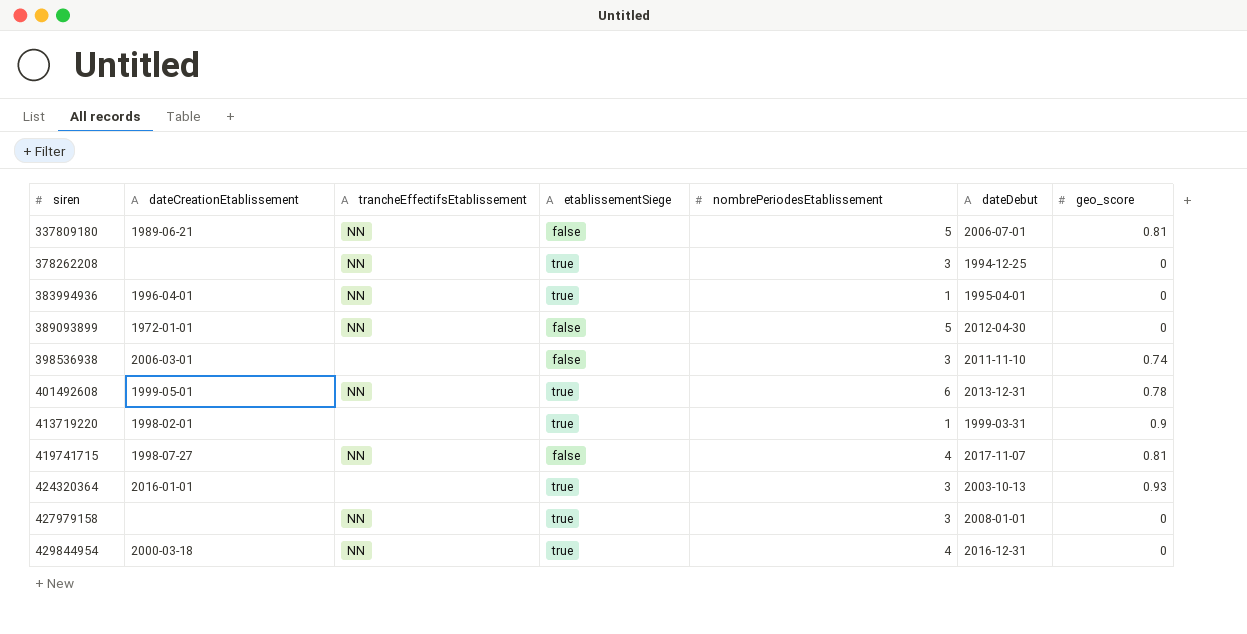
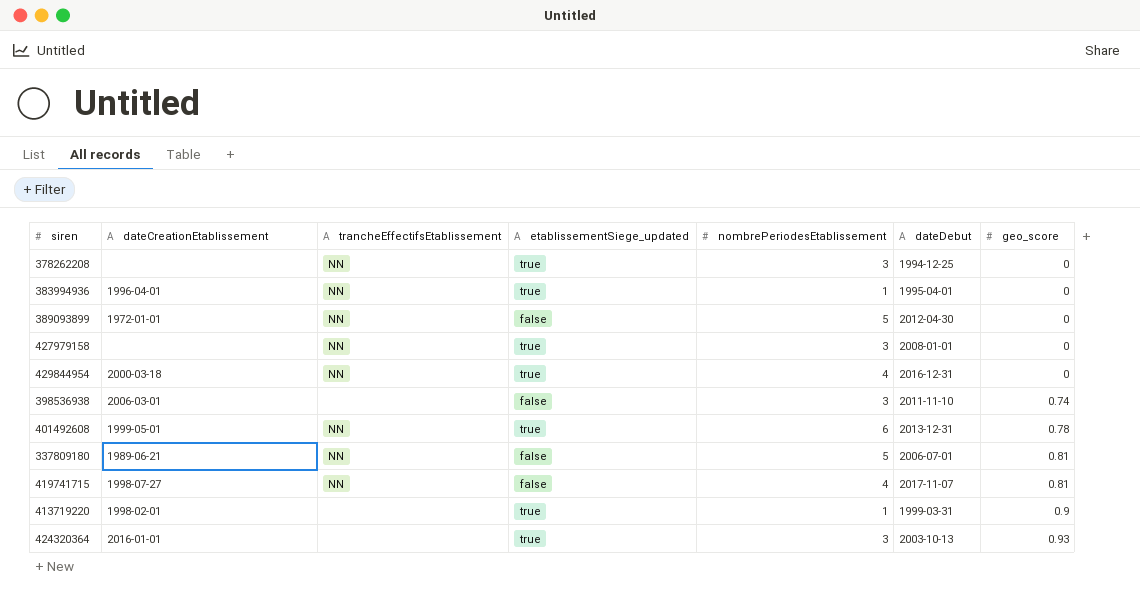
row order: siren ascending -> geo_score ascending
column name: etablissementSiege -> etablissementSiege_updated

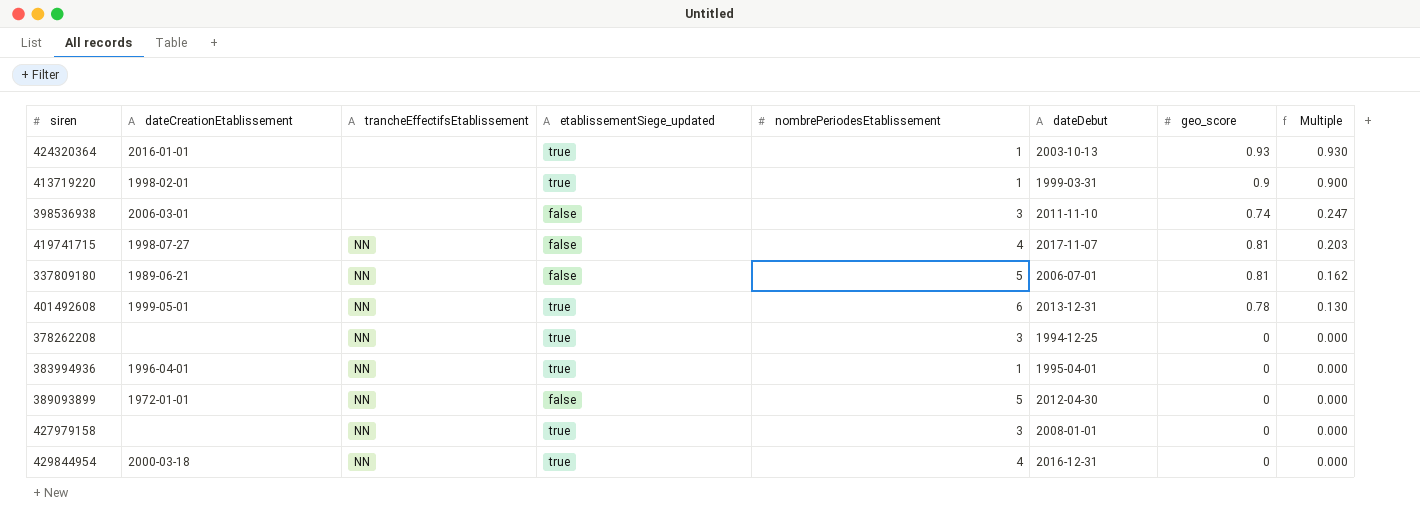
row order: geo_score ascending -> Multiple descending
column Multiple | formula: none -> [geo_score] / [nombrePeriodesEtablissement]
424320364 | nombrePeriodesEtablissement: 3 -> 1

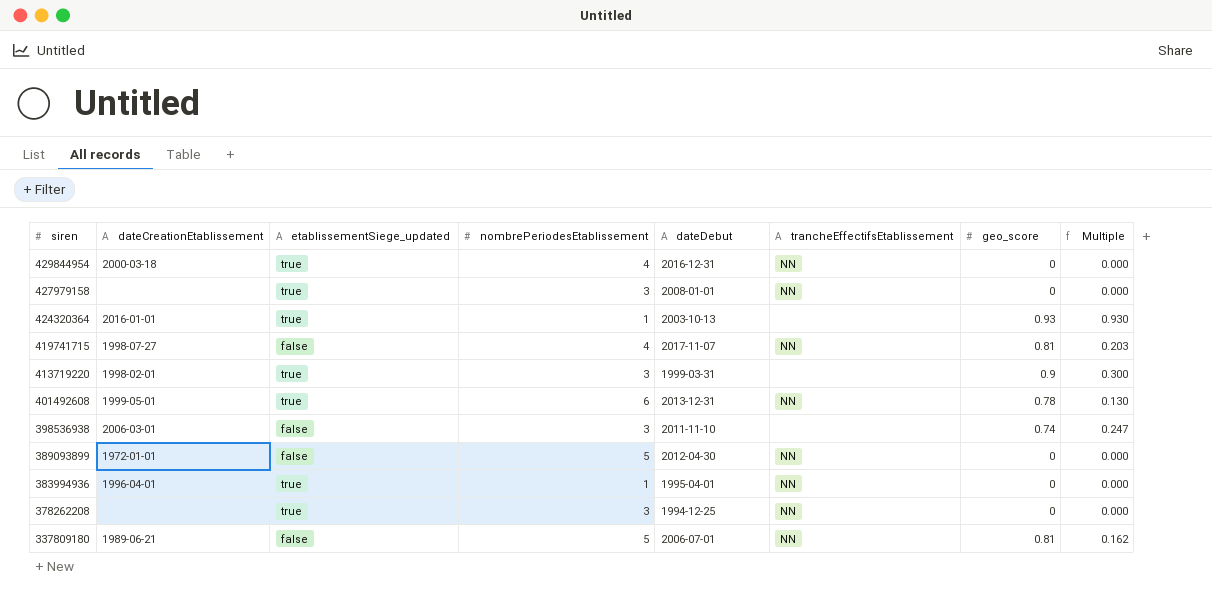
row order: Multiple descending -> siren descending
column trancheEffectifsEtablissement | position: 3 -> 6
413719220 | nombrePeriodesEtablissement: 1 -> 3
413719220 | Multiple: 0.900 -> 0.300

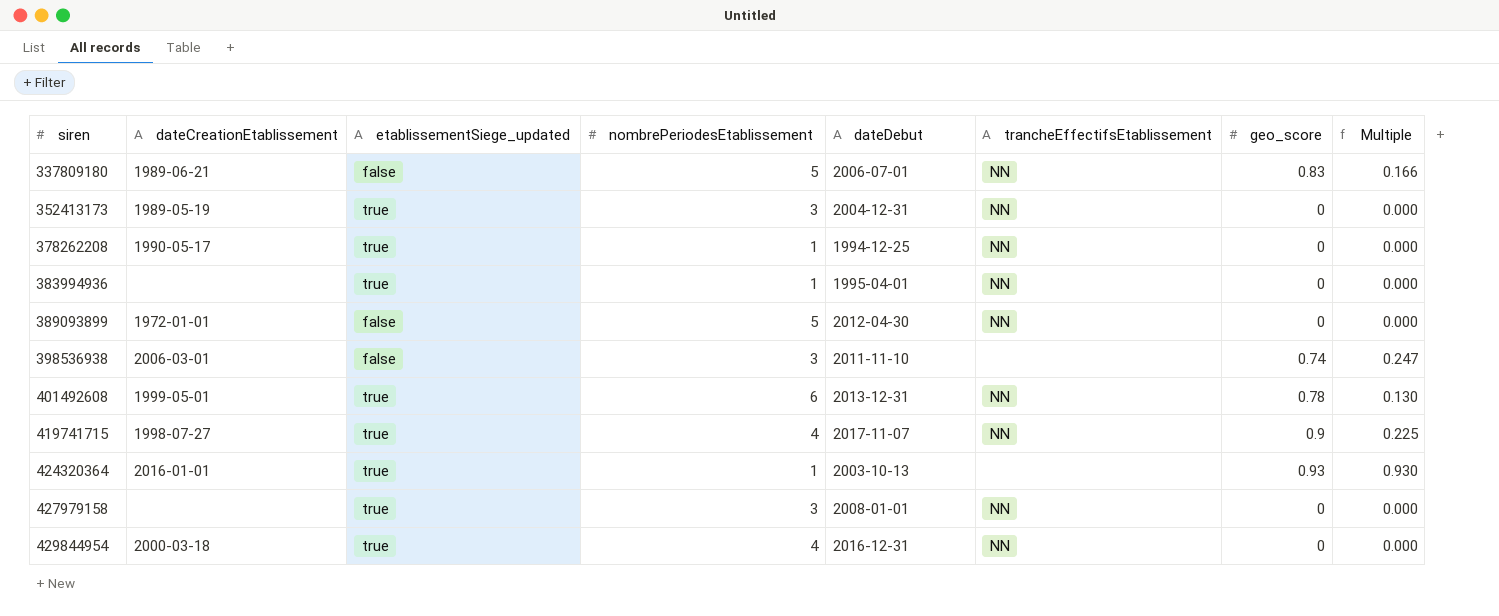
row order: siren descending -> siren ascending
row 413719220: 1998-02-01 | true | 3 | 1999-03-31 | none | 0.9 | 0.300 -> none
337809180 | geo_score: 0.81 -> 0.83
337809180 | Multiple: 0.162 -> 0.166
row 352413173: none -> 1989-05-19 | true | 3 | 2004-12-31 | NN | 0 | 0.000
378262208 | dateCreationEtablissement: none -> 1990-05-17
378262208 | nombrePeriodesEtablissement: 3 -> 1
383994936 | dateCreationEtablissement: 1996-04-01 -> none
419741715 | etablissementSiege_updated: false -> true
419741715 | geo_score: 0.81 -> 0.9
419741715 | Multiple: 0.203 -> 0.225

